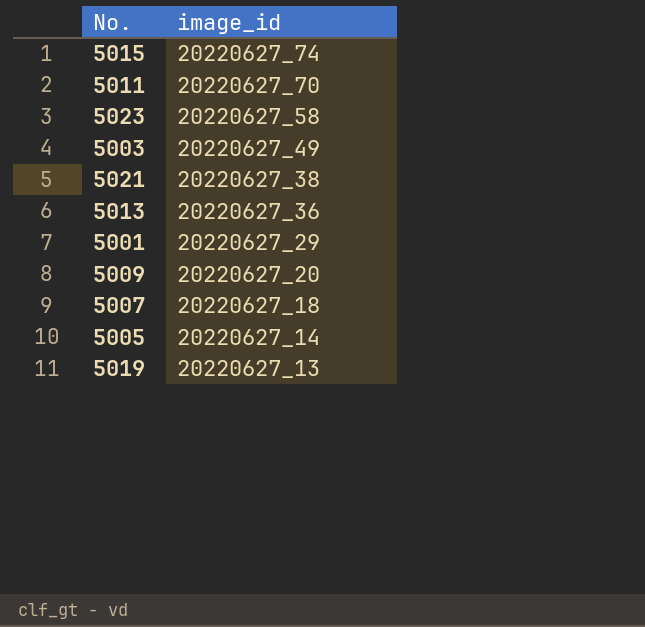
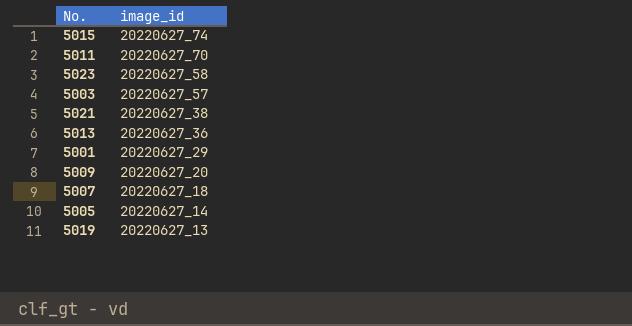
5003 | image_id: 20220627_49 -> 20220627_57

